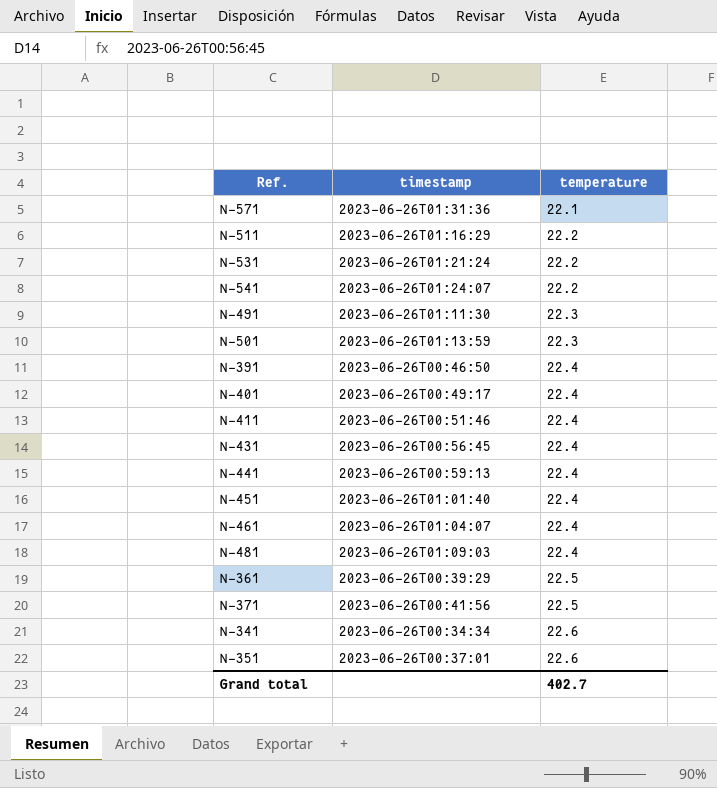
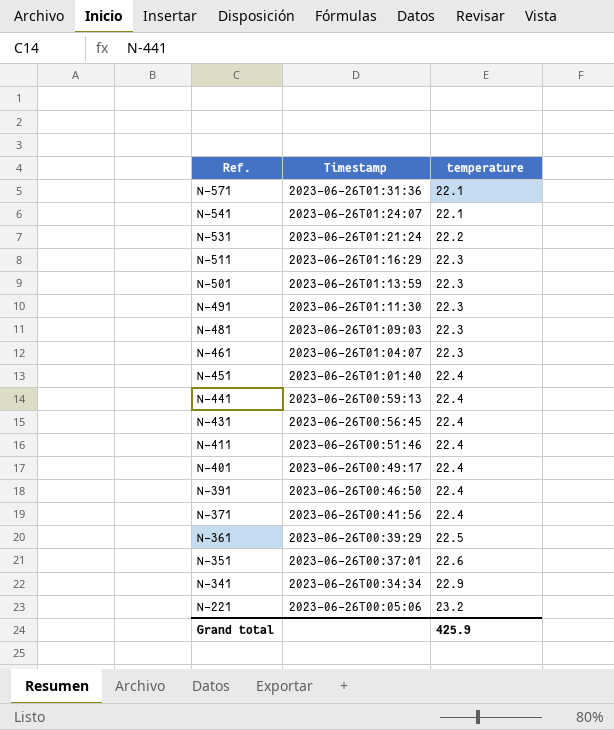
row order: temperature ascending -> Ref. descending
column name: timestamp -> Timestamp
N-541 | temperature: 22.2 -> 22.1
N-511 | temperature: 22.2 -> 22.3
N-481 | temperature: 22.4 -> 22.3
N-461 | temperature: 22.4 -> 22.3
N-371 | temperature: 22.5 -> 22.4
N-341 | temperature: 22.6 -> 22.9
row N-221: none -> 2023-06-26T00:05:06 | 23.2
Grand total | temperature: 402.7 -> 425.9

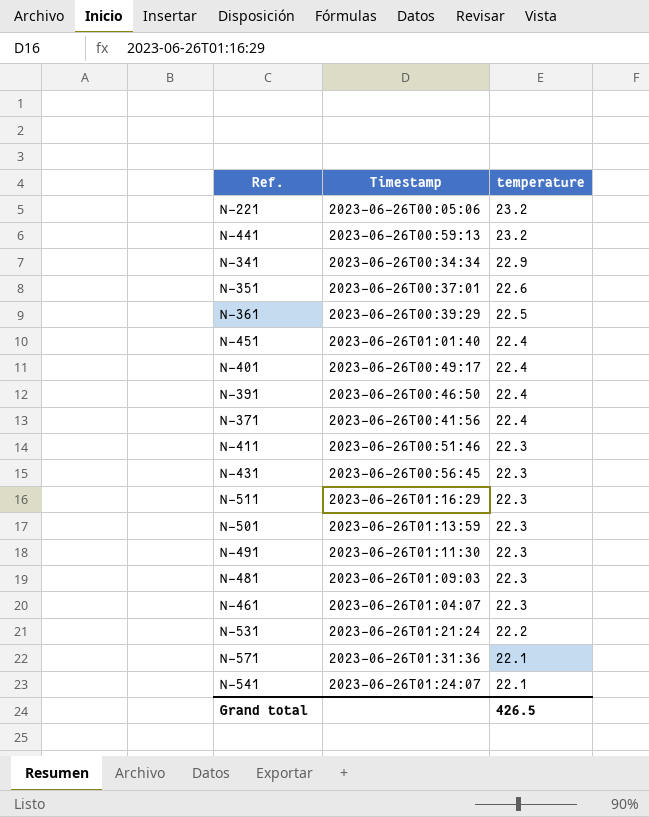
row order: Ref. descending -> temperature descending
N-441 | temperature: 22.4 -> 23.2
N-411 | temperature: 22.4 -> 22.3
N-431 | temperature: 22.4 -> 22.3
Grand total | temperature: 425.9 -> 426.5

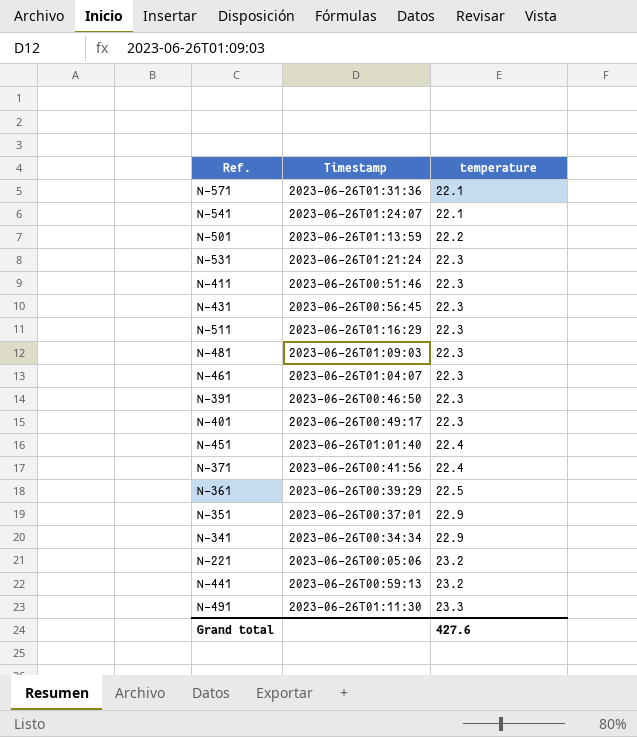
row order: temperature descending -> temperature ascending
N-501 | temperature: 22.3 -> 22.2
N-531 | temperature: 22.2 -> 22.3
N-391 | temperature: 22.4 -> 22.3
N-401 | temperature: 22.4 -> 22.3
N-351 | temperature: 22.6 -> 22.9
N-491 | temperature: 22.3 -> 23.3
Grand total | temperature: 426.5 -> 427.6

